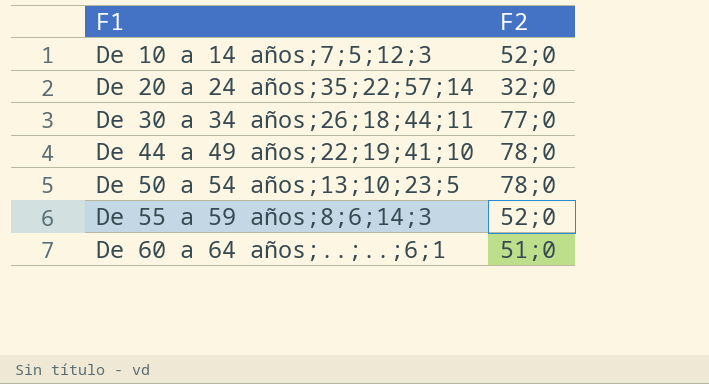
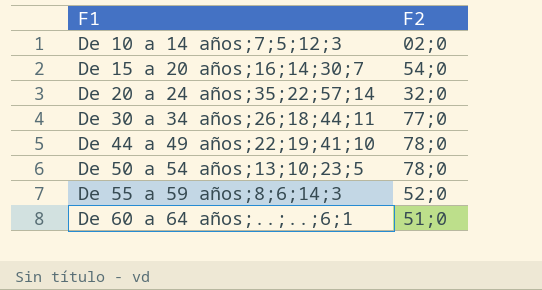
De 10 a 14 años;7;5;12;3 | F2: 52;0 -> 02;0
row De 15 a 20 años;16;14;30;7: none -> 54;0

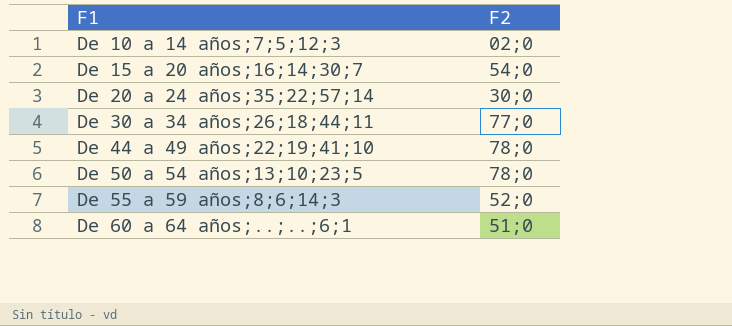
De 20 a 24 años;35;22;57;14 | F2: 32;0 -> 30;0

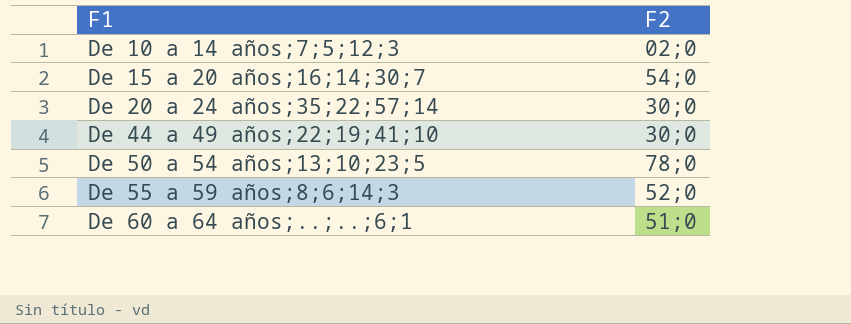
row De 30 a 34 años;26;18;44;11: 77;0 -> none
De 44 a 49 años;22;19;41;10 | F2: 78;0 -> 30;0

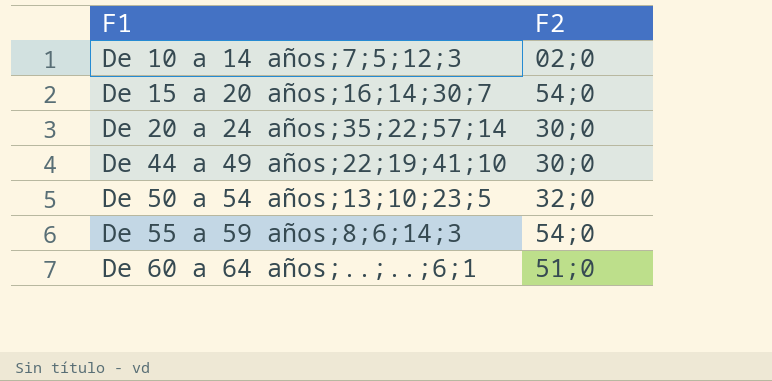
De 50 a 54 años;13;10;23;5 | F2: 78;0 -> 32;0
De 55 a 59 años;8;6;14;3 | F2: 52;0 -> 54;0

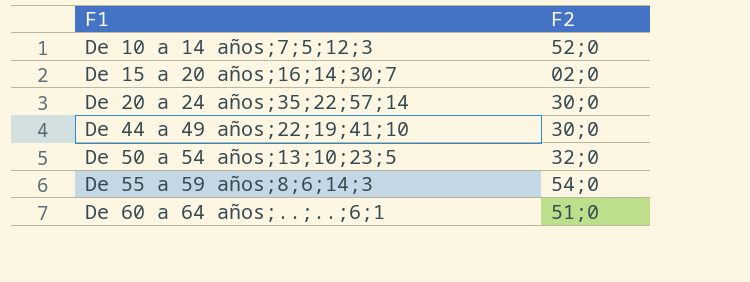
De 10 a 14 años;7;5;12;3 | F2: 02;0 -> 52;0
De 15 a 20 años;16;14;30;7 | F2: 54;0 -> 02;0

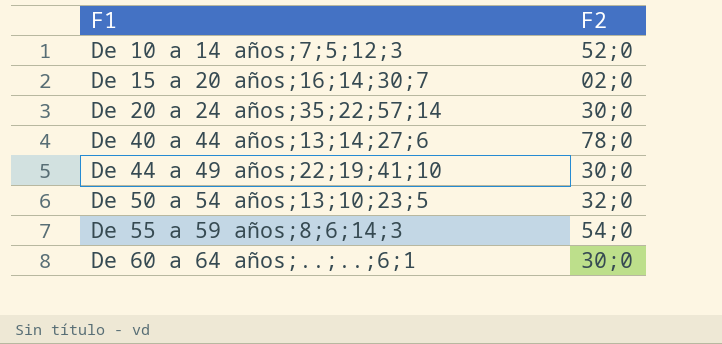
row De 40 a 44 años;13;14;27;6: none -> 78;0
De 60 a 64 años;..;..;6;1 | F2: 51;0 -> 30;0

